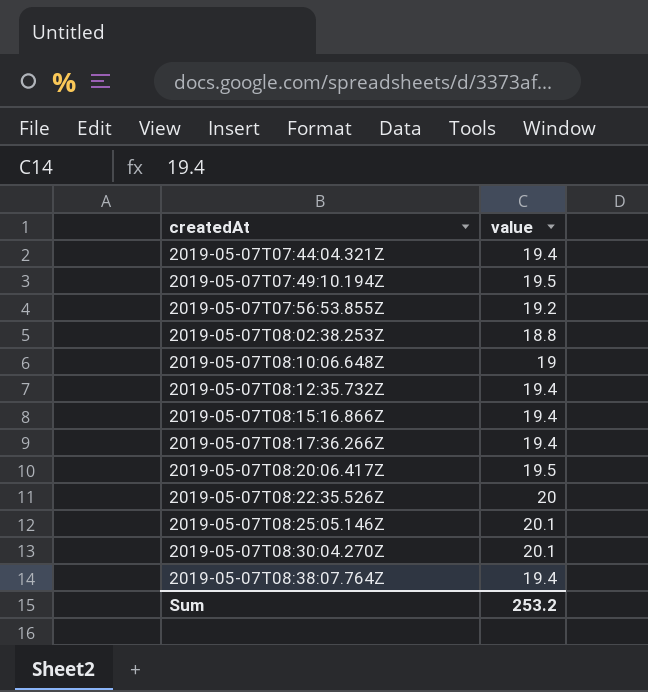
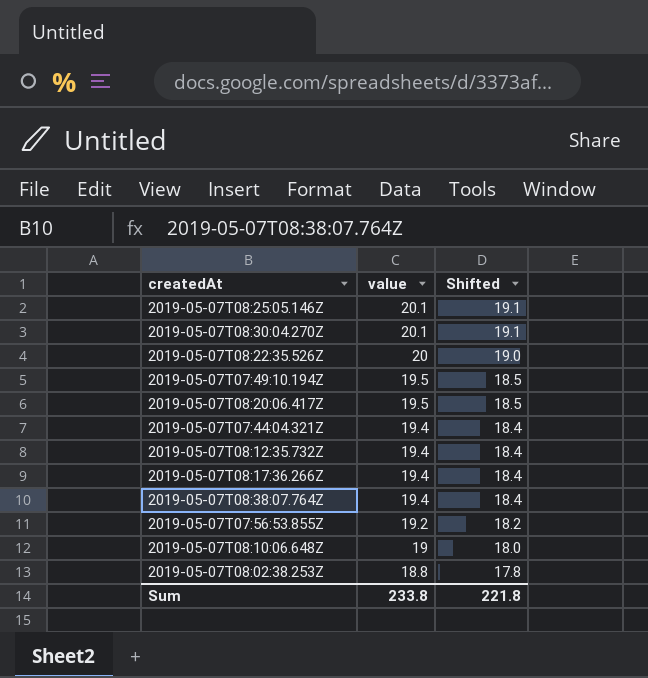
row order: createdAt ascending -> value descending
column Shifted | formula: none -> [value] - 1
row 2019-05-07T08:15:16.866Z: 19.4 -> none
Sum | value: 253.2 -> 233.8

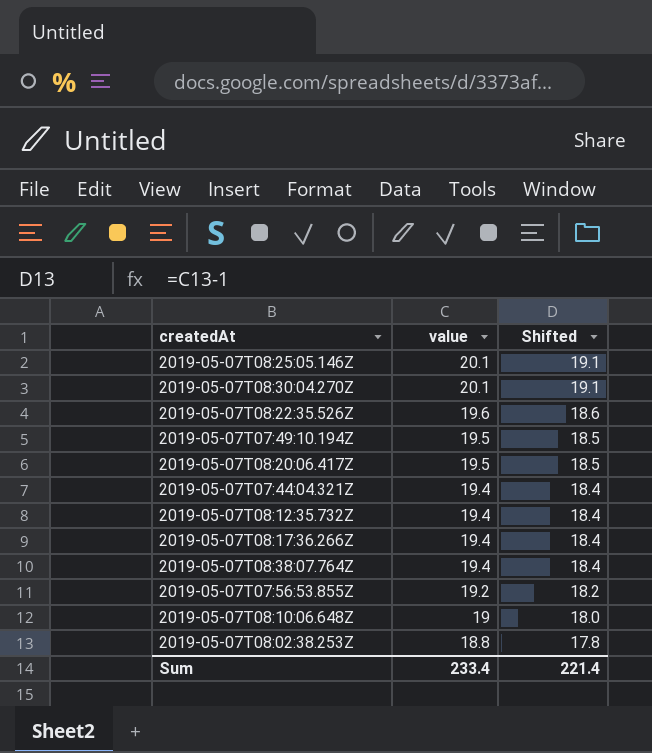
2019-05-07T08:22:35.526Z | value: 20 -> 19.6
2019-05-07T08:22:35.526Z | Shifted: 19.0 -> 18.6
Sum | value: 233.8 -> 233.4
Sum | Shifted: 221.8 -> 221.4

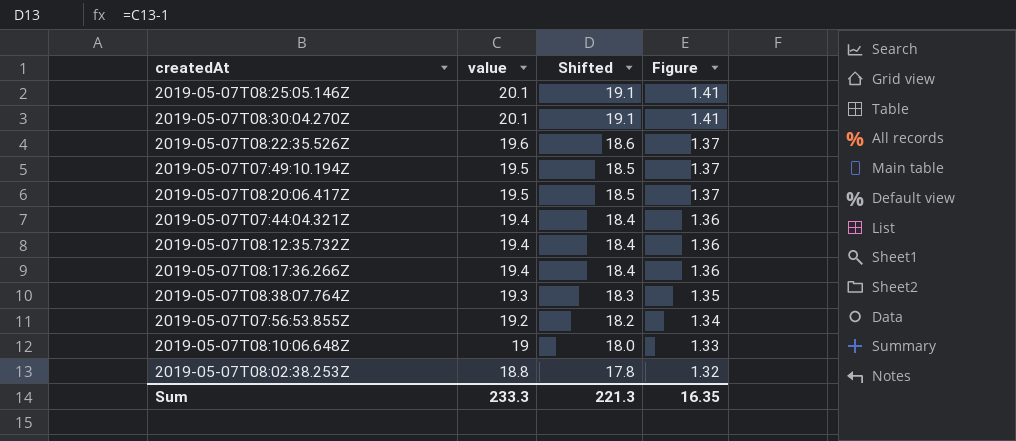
column Figure | formula: none -> [value] * 0.07
2019-05-07T08:38:07.764Z | value: 19.4 -> 19.3
2019-05-07T08:38:07.764Z | Shifted: 18.4 -> 18.3
Sum | value: 233.4 -> 233.3
Sum | Shifted: 221.4 -> 221.3

